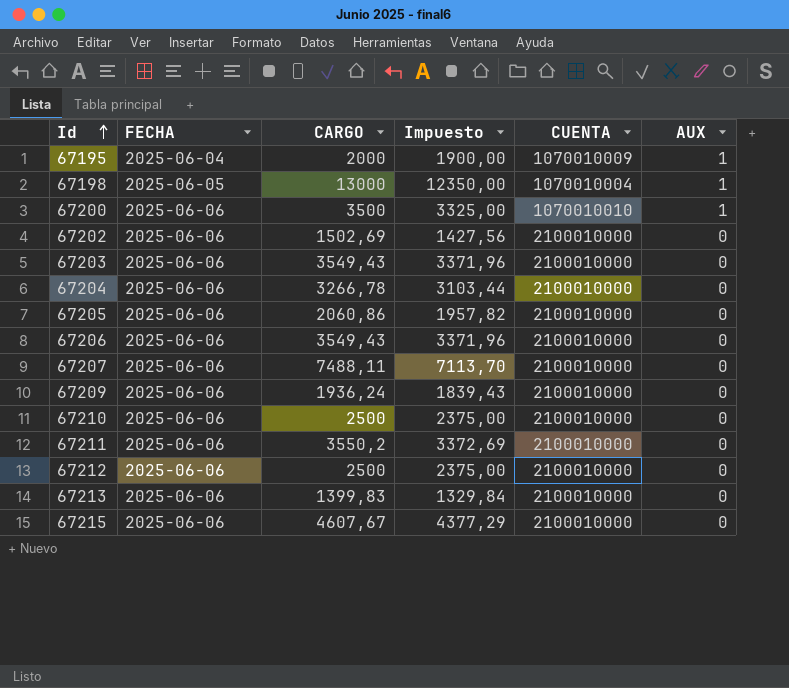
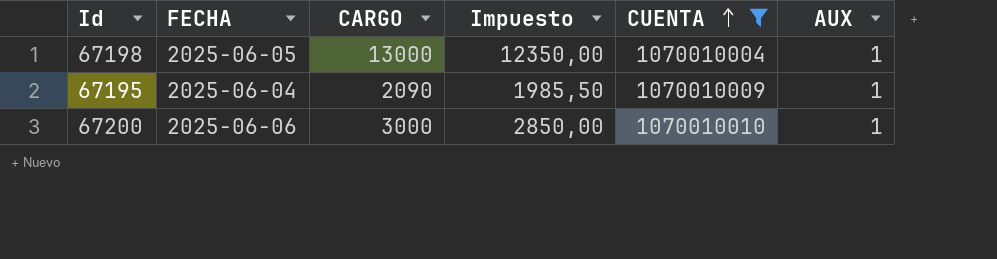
filter: none -> CUENTA != 2100010000
row order: Id ascending -> CUENTA ascending
67195 | CARGO: 2000 -> 2090
67195 | Impuesto: 1900,00 -> 1985,50
67200 | CARGO: 3500 -> 3000
67200 | Impuesto: 3325,00 -> 2850,00

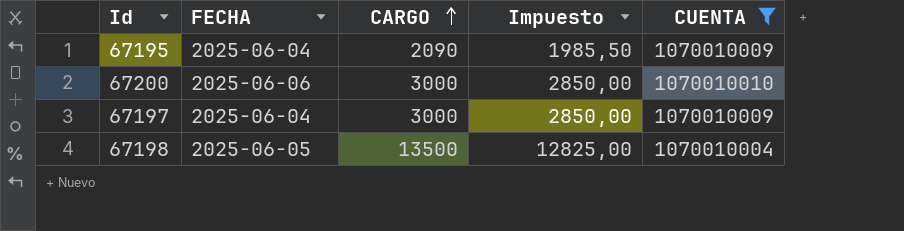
row order: CUENTA ascending -> CARGO ascending
column AUX | position: 6 -> none
row 67197: none -> 2025-06-04 | 3000 | 2850,00 | 1070010009
67198 | CARGO: 13000 -> 13500
67198 | Impuesto: 12350,00 -> 12825,00

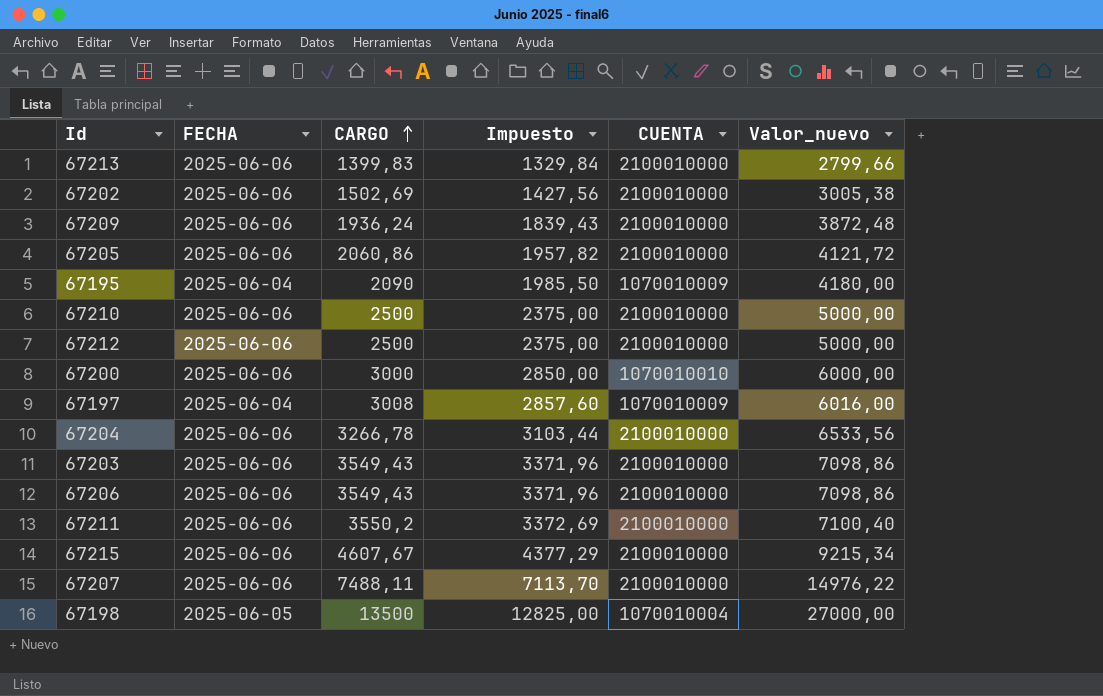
filter: CUENTA != 2100010000 -> none
column Valor_nuevo | formula: none -> [CARGO] * 2
67197 | CARGO: 3000 -> 3008
67197 | Impuesto: 2850,00 -> 2857,60

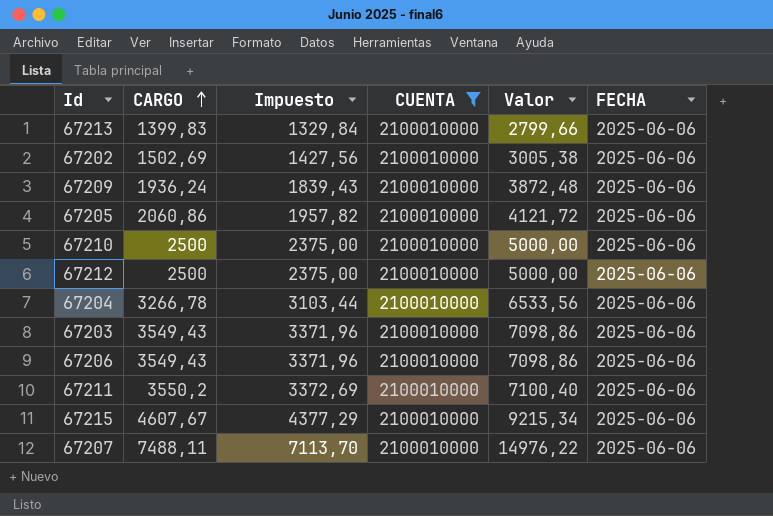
filter: none -> CUENTA = 2100010000
column name: Valor_nuevo -> Valor
column FECHA | position: 2 -> 6

